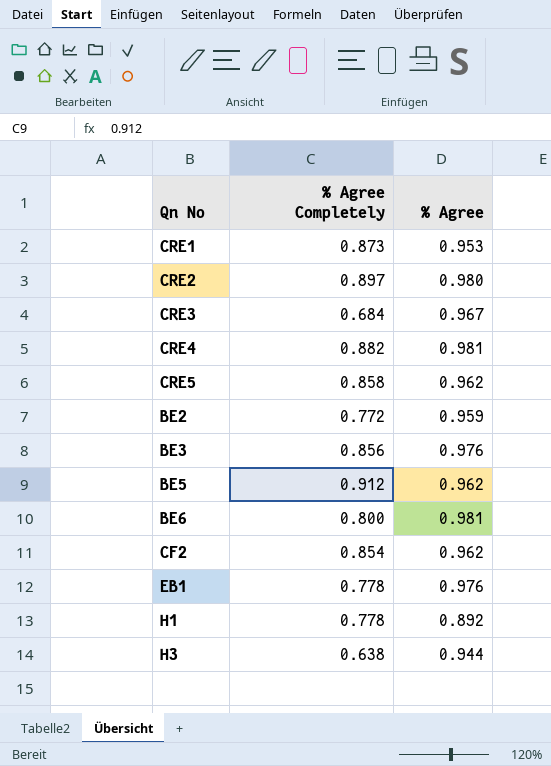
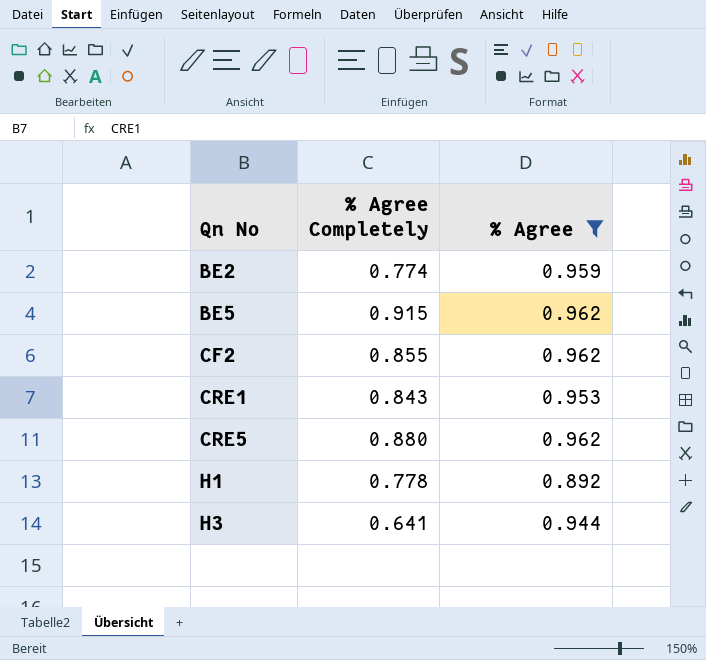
filter: none -> % Agree <= 0.962
row order: none -> Qn No ascending
BE2 | % Agree Completely: 0.772 -> 0.774
BE5 | % Agree Completely: 0.912 -> 0.915
CF2 | % Agree Completely: 0.854 -> 0.855
CRE1 | % Agree Completely: 0.873 -> 0.843
CRE5 | % Agree Completely: 0.858 -> 0.880
H3 | % Agree Completely: 0.638 -> 0.641

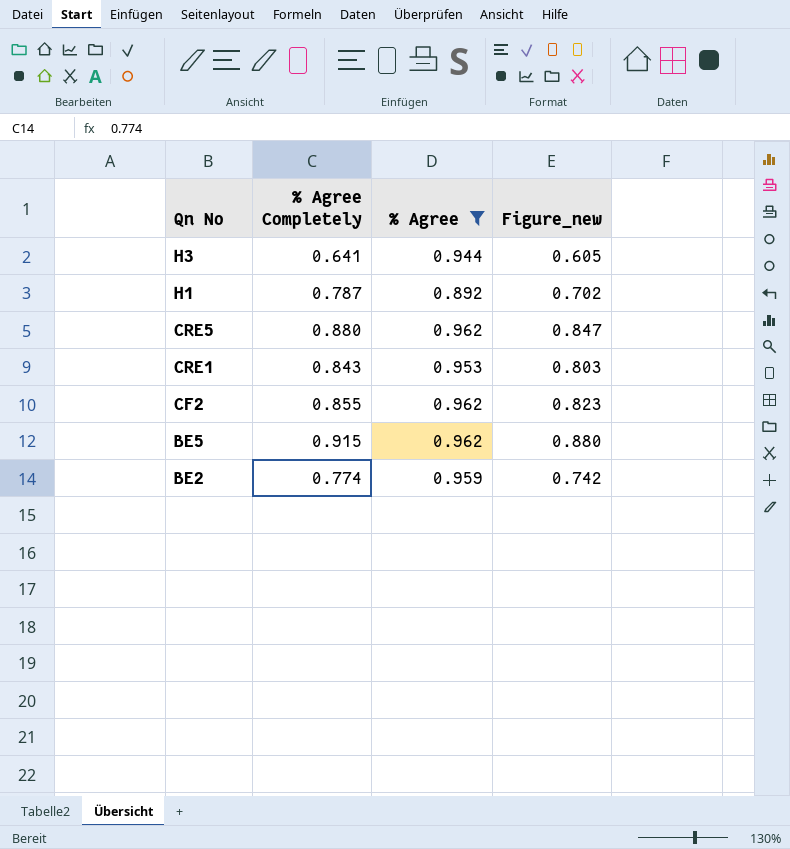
row order: Qn No ascending -> Qn No descending
column Figure_new | formula: none -> [% Agree Completely] * [% Agree]
H1 | % Agree Completely: 0.778 -> 0.787

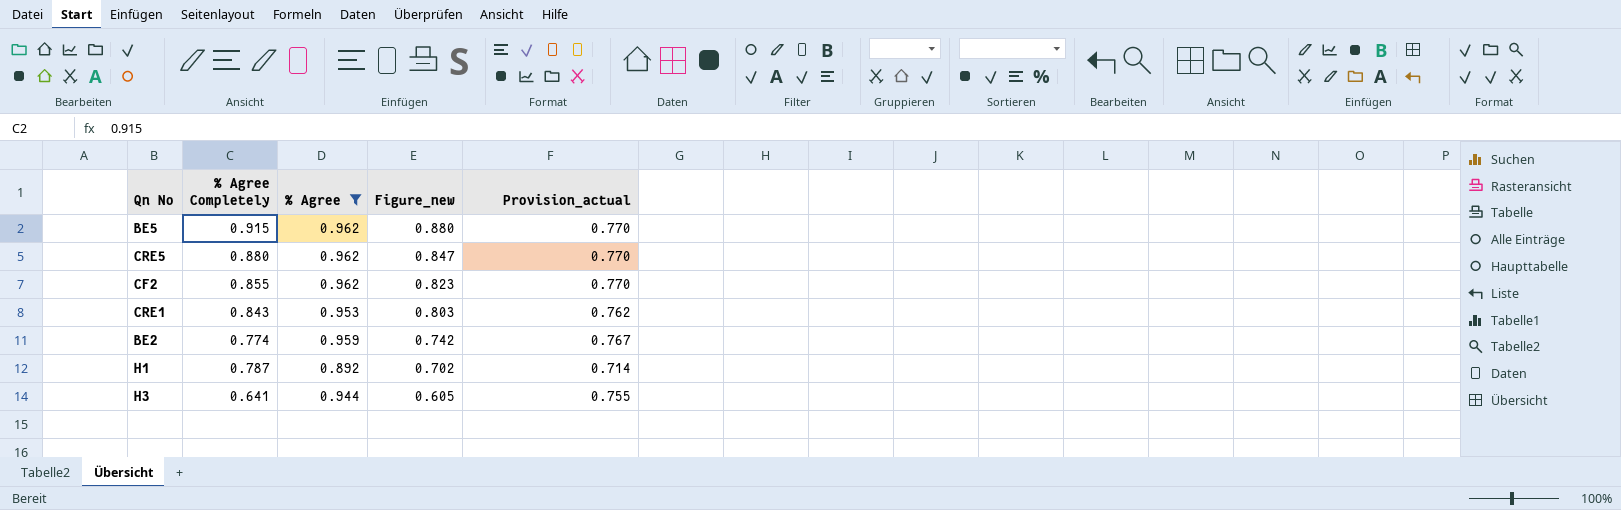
row order: Qn No descending -> Figure_new descending
column Provision_actual | formula: none -> [% Agree] * 0.8

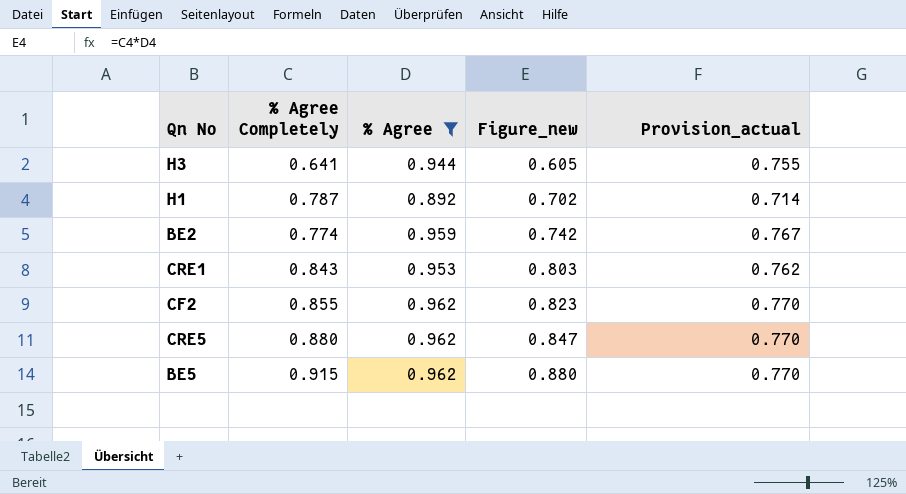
row order: Figure_new descending -> Figure_new ascending

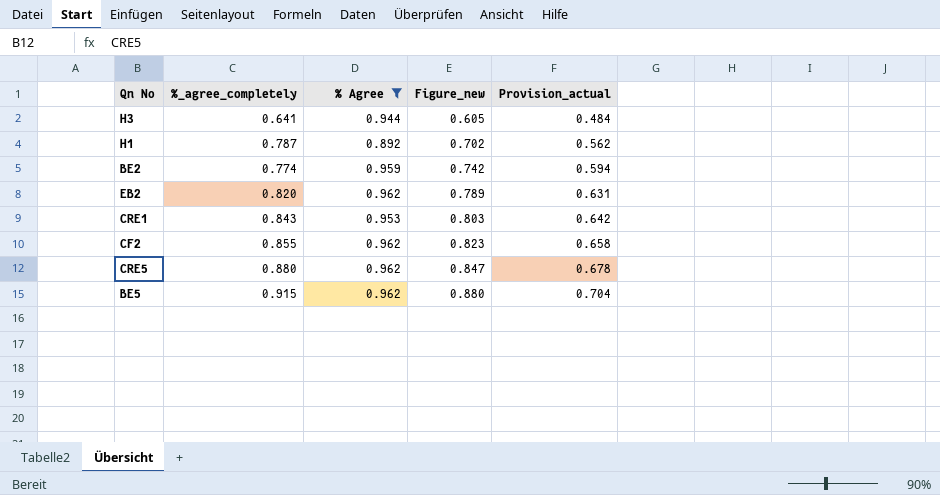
column name: % Agree Completely -> %_agree_completely
column Provision_actual | formula: [% Agree] * 0.8 -> [Figure_new] * 0.8
row EB2: none -> 0.820 | 0.962 | 0.789 | 0.631

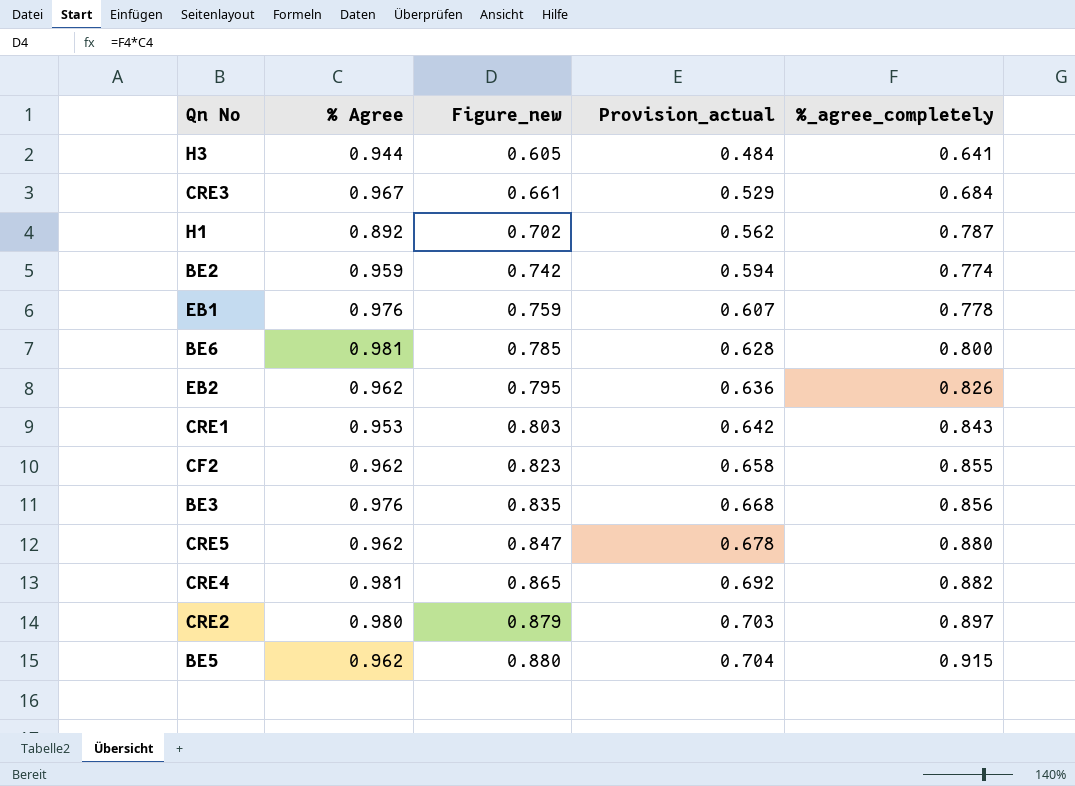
filter: % Agree <= 0.962 -> none
column %_agree_completely | position: 2 -> 5
EB2 | Figure_new: 0.789 -> 0.795
EB2 | Provision_actual: 0.631 -> 0.636
EB2 | %_agree_completely: 0.820 -> 0.826

